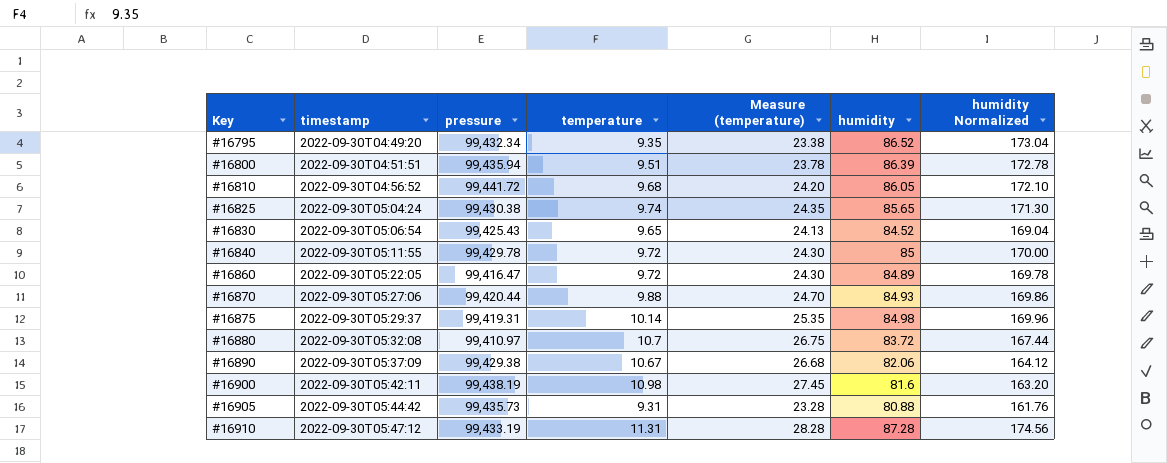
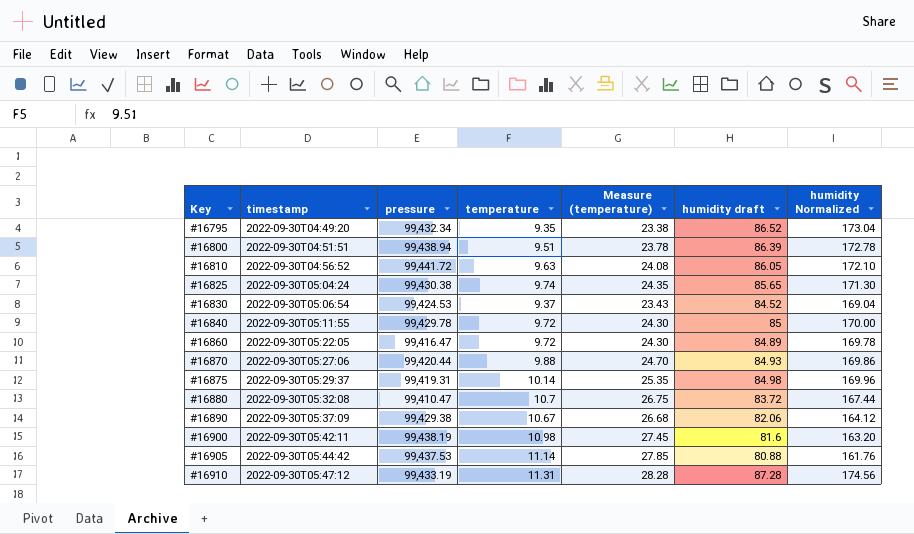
column name: humidity -> humidity draft
#16800 | pressure: 99,435.94 -> 99,438.94
#16810 | temperature: 9.68 -> 9.63
#16810 | Measure (temperature): 24.20 -> 24.08
#16830 | pressure: 99,425.43 -> 99,424.53
#16830 | temperature: 9.65 -> 9.37
#16830 | Measure (temperature): 24.13 -> 23.43
#16880 | pressure: 99,410.97 -> 99,410.47
#16905 | pressure: 99,435.73 -> 99,437.53
#16905 | temperature: 9.31 -> 11.14
#16905 | Measure (temperature): 23.28 -> 27.85

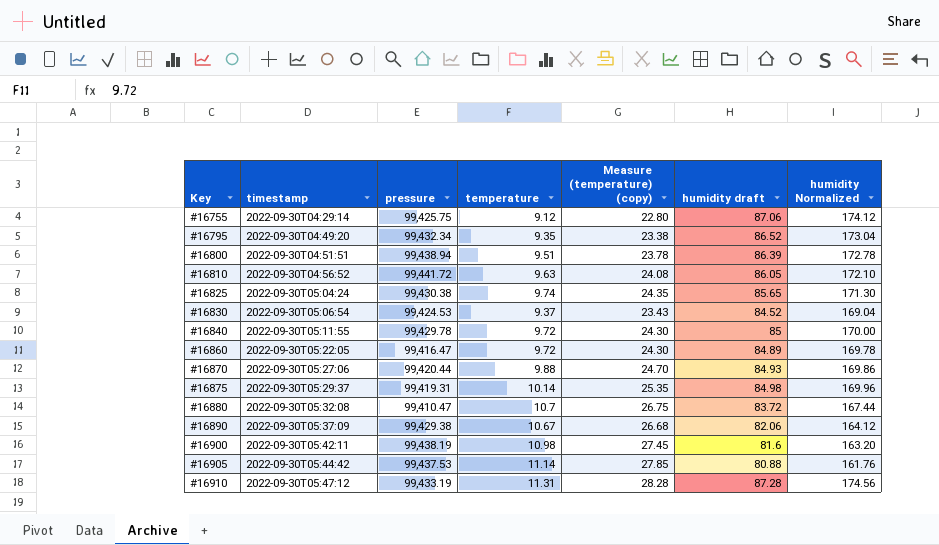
column name: Measure (temperature) -> Measure (temperature) (copy)
row #16755: none -> 2022-09-30T04:29:14 | 99,425.75 | 9.12 | 22.80 | 87.06 | 174.12

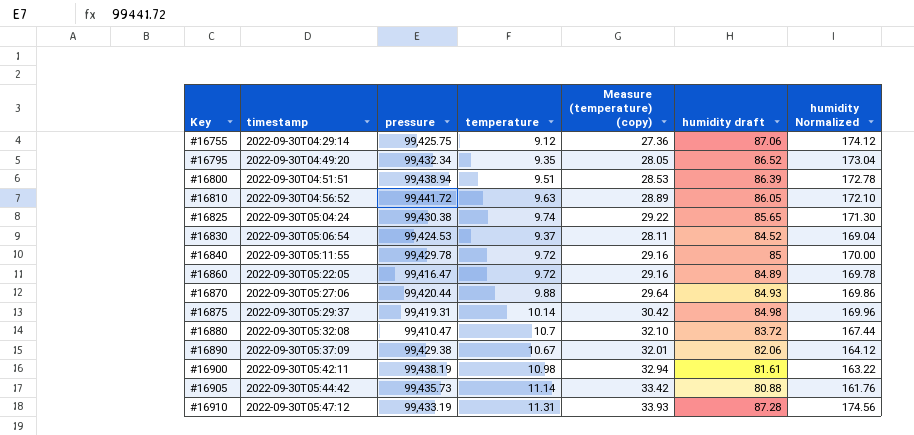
column Measure (temperature) (copy) | formula: [temperature] * 2.5 -> [temperature] * 3
#16900 | humidity draft: 81.6 -> 81.61
#16900 | humidity Normalized: 163.20 -> 163.22
#16905 | pressure: 99,437.53 -> 99,435.73

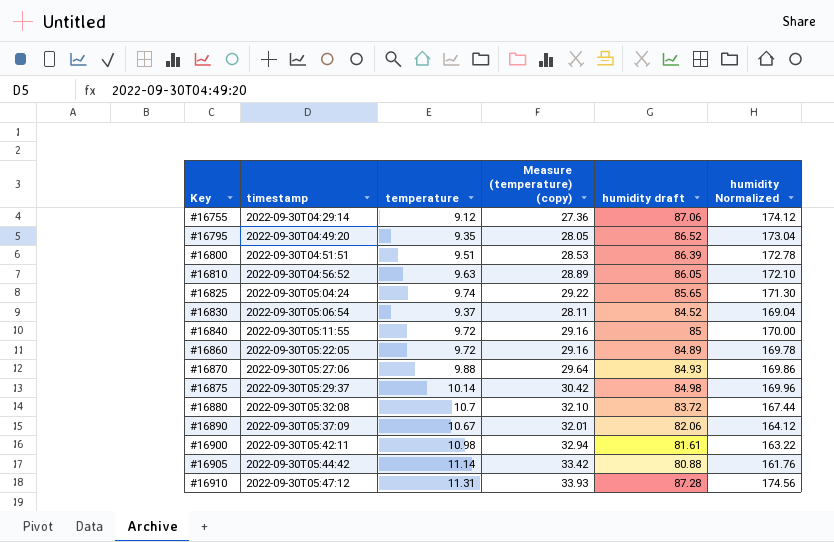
column pressure | position: 3 -> none

